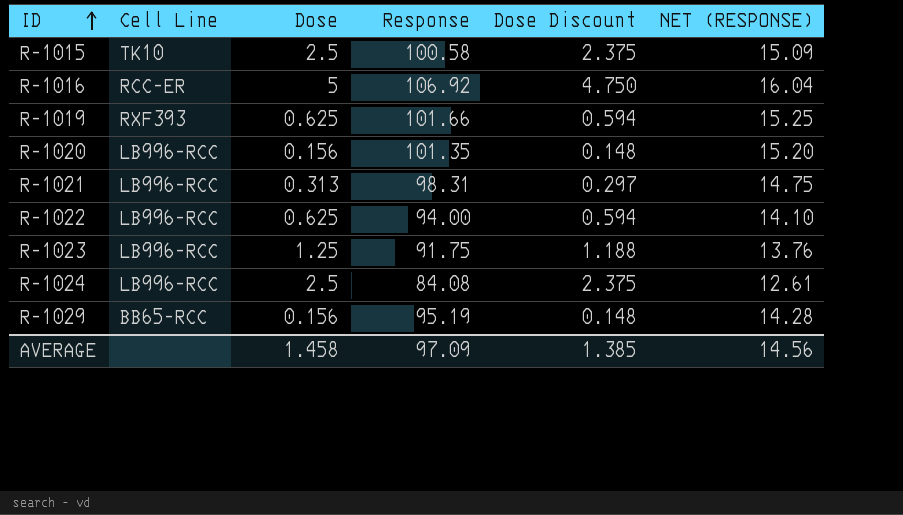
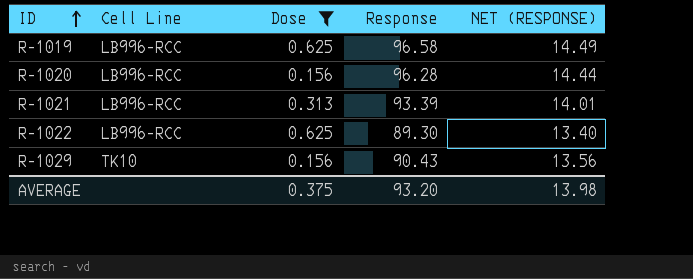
filter: none -> Dose <= 0.625
column Dose Discount | formula: [Dose] * 0.95 -> none
R-1019 | Cell Line: RXF393 -> LB996-RCC
R-1019 | Response: 101.66 -> 96.58
R-1019 | NET (RESPONSE): 15.25 -> 14.49
R-1020 | Response: 101.35 -> 96.28
R-1020 | NET (RESPONSE): 15.20 -> 14.44
R-1021 | Response: 98.31 -> 93.39
R-1021 | NET (RESPONSE): 14.75 -> 14.01
R-1022 | Response: 94.00 -> 89.30
R-1022 | NET (RESPONSE): 14.10 -> 13.40
R-1029 | Cell Line: BB65-RCC -> TK10
R-1029 | Response: 95.19 -> 90.43
R-1029 | NET (RESPONSE): 14.28 -> 13.56
AVERAGE | Dose: 1.458 -> 0.375
AVERAGE | Response: 97.09 -> 93.20
AVERAGE | NET (RESPONSE): 14.56 -> 13.98

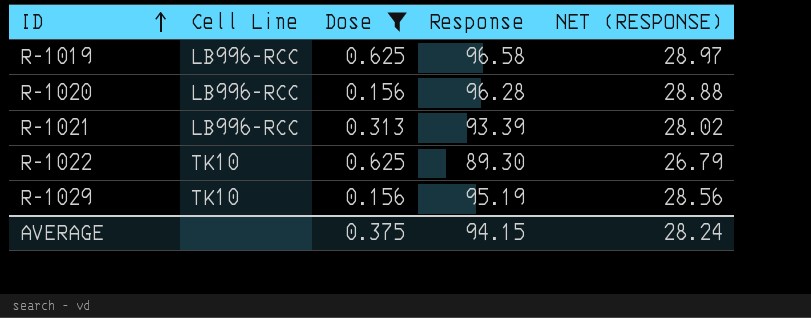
column NET (RESPONSE) | formula: [Response] * 0.15 -> [Response] * 0.3
R-1022 | Cell Line: LB996-RCC -> TK10
R-1029 | Response: 90.43 -> 95.19
AVERAGE | Response: 93.20 -> 94.15
AVERAGE | NET (RESPONSE): 13.98 -> 28.24

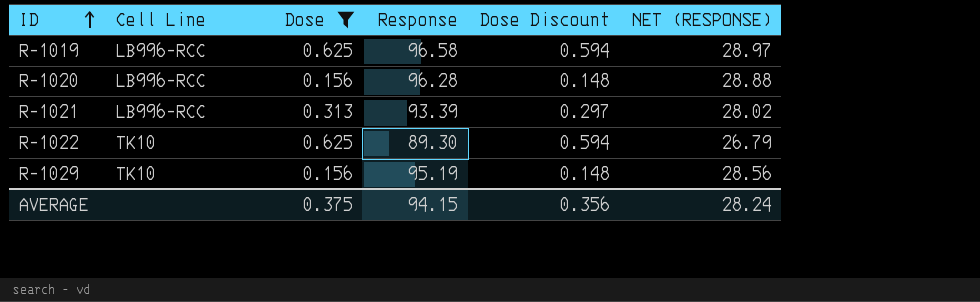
column Dose Discount | formula: none -> [Dose] * 0.95

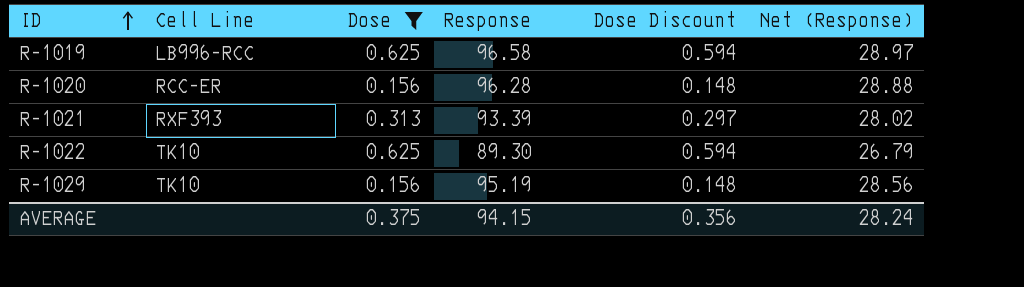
column name: NET (RESPONSE) -> Net (Response)
R-1020 | Cell Line: LB996-RCC -> RCC-ER
R-1021 | Cell Line: LB996-RCC -> RXF393

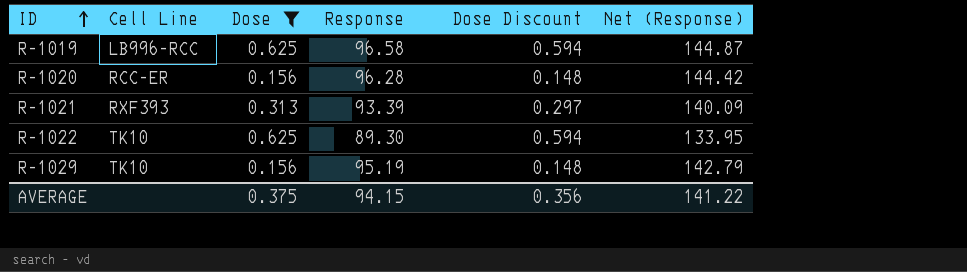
column Net (Response) | formula: [Response] * 0.3 -> [Response] * 1.5
AVERAGE | Net (Response): 28.24 -> 141.22

